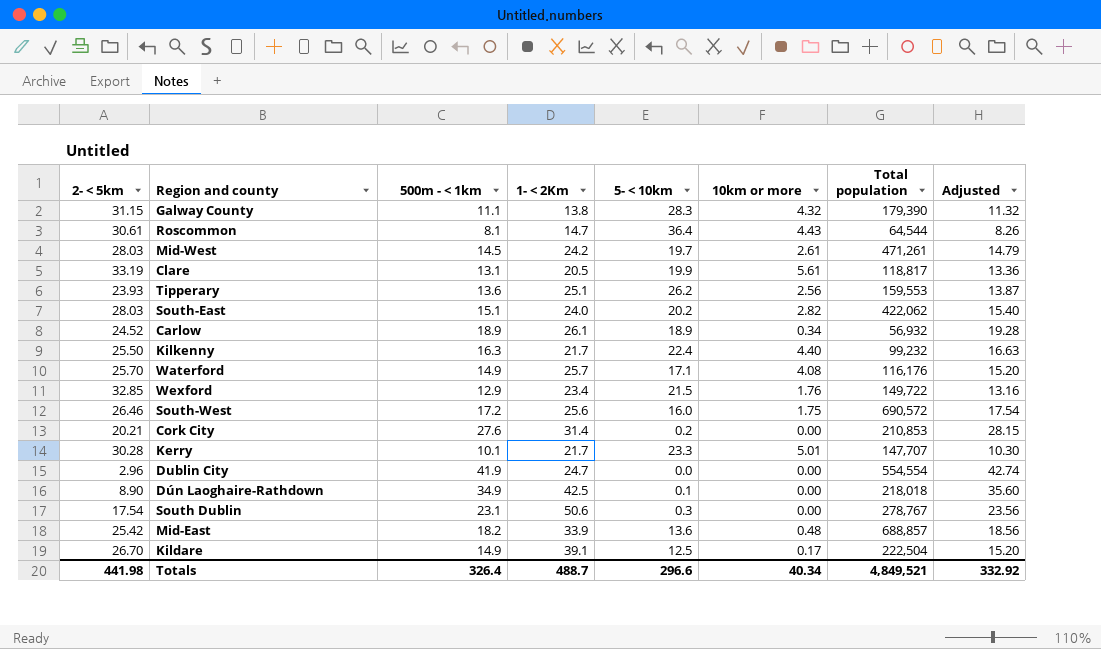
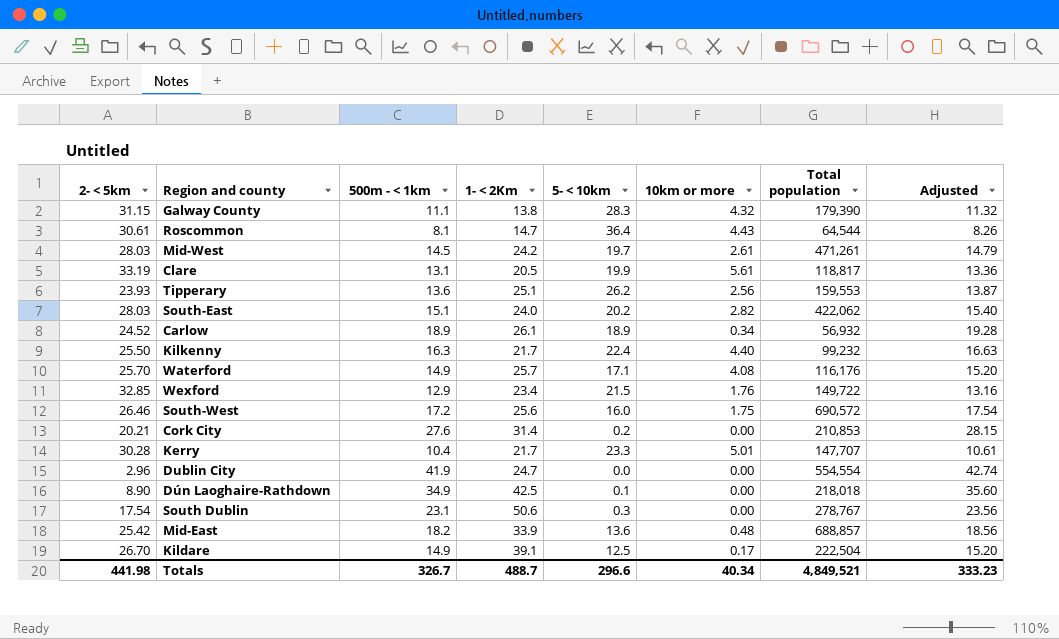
Kerry | 500m - < 1km: 10.1 -> 10.4
Kerry | Adjusted: 10.30 -> 10.61
Totals | 500m - < 1km: 326.4 -> 326.7
Totals | Adjusted: 332.92 -> 333.23

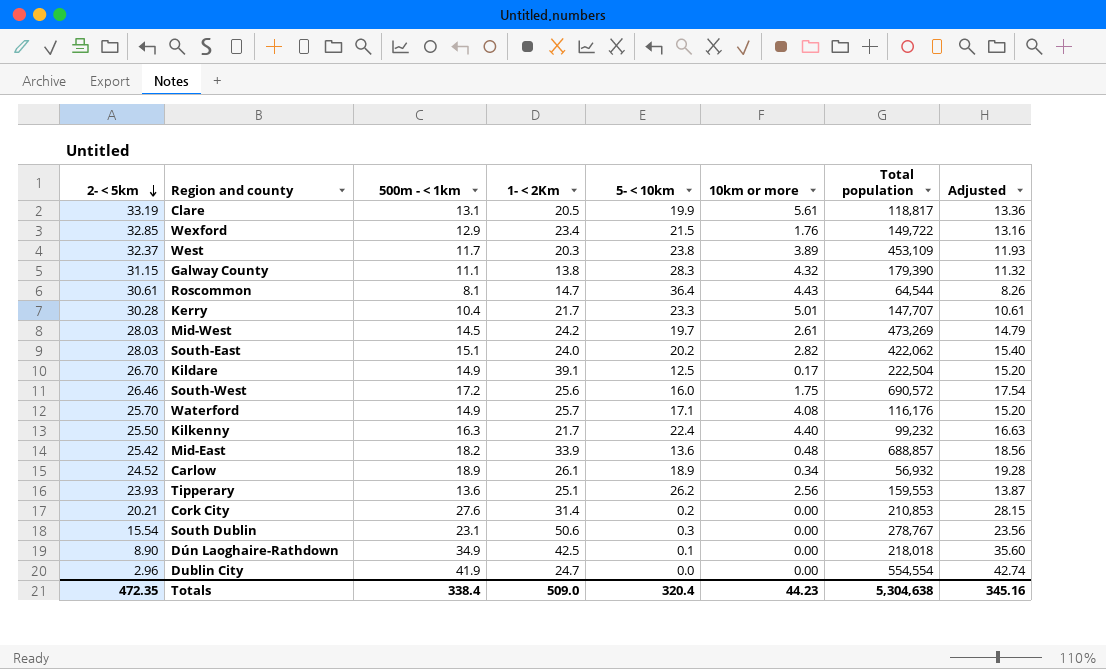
row order: none -> 2- < 5km descending
row West: none -> 32.37 | 11.7 | 20.3 | 23.8 | 3.89 | 453,109 | 11.93
Mid-West | Total population: 471,261 -> 473,269
South Dublin | 2- < 5km: 17.54 -> 15.54
Totals | 2- < 5km: 441.98 -> 472.35
Totals | 500m - < 1km: 326.7 -> 338.4
Totals | 1- < 2Km: 488.7 -> 509.0
Totals | 5- < 10km: 296.6 -> 320.4
Totals | 10km or more: 40.34 -> 44.23
Totals | Total population: 4,849,521 -> 5,304,638
Totals | Adjusted: 333.23 -> 345.16

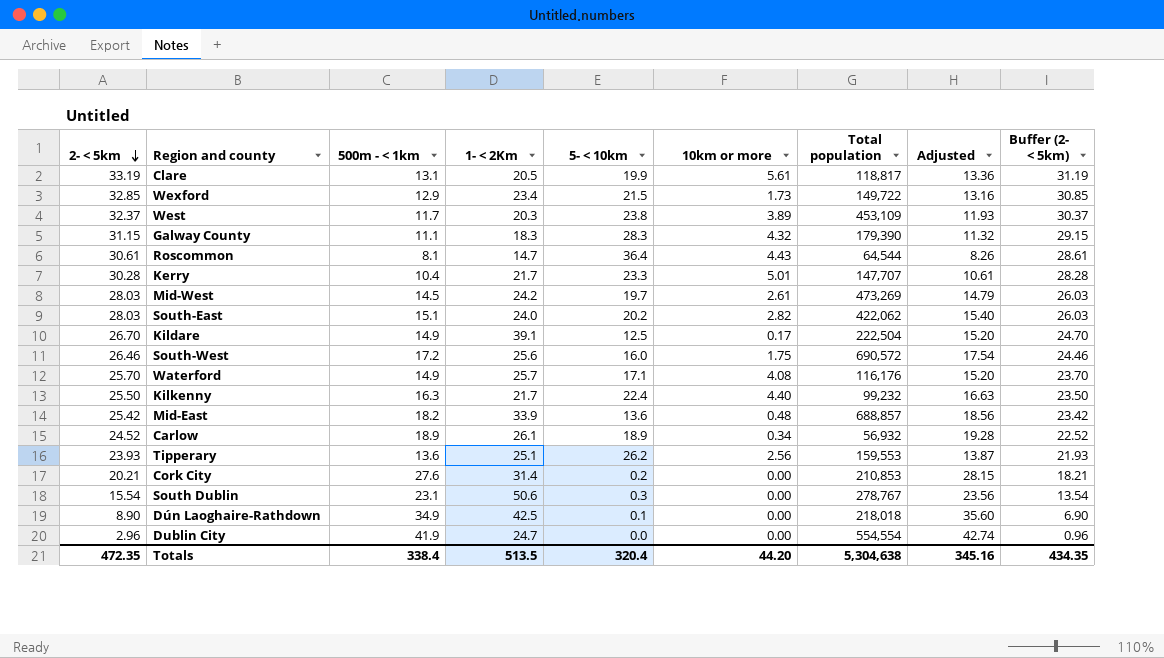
column Buffer (2- < 5km) | formula: none -> [2- < 5km] - 2
Wexford | 10km or more: 1.76 -> 1.73
Galway County | 1- < 2Km: 13.8 -> 18.3
Totals | 1- < 2Km: 509.0 -> 513.5
Totals | 10km or more: 44.23 -> 44.20

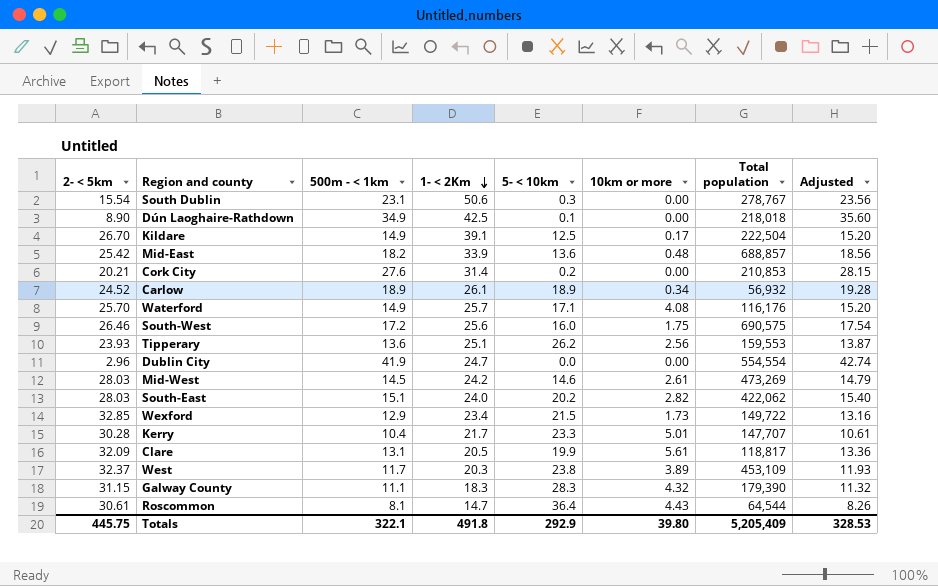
row order: 2- < 5km descending -> 1- < 2Km descending
column Buffer (2- < 5km) | formula: [2- < 5km] - 2 -> none
row Kilkenny: 25.50 | 16.3 | 21.7 | 22.4 | 4.40 | 99,232 | 16.63 | 23.50 -> none
South-West | Total population: 690,572 -> 690,575
Mid-West | 5- < 10km: 19.7 -> 14.6
Clare | 2- < 5km: 33.19 -> 32.09
Totals | 2- < 5km: 472.35 -> 445.75
Totals | 500m - < 1km: 338.4 -> 322.1
Totals | 1- < 2Km: 513.5 -> 491.8
Totals | 5- < 10km: 320.4 -> 292.9
Totals | 10km or more: 44.20 -> 39.80
Totals | Total population: 5,304,638 -> 5,205,409
Totals | Adjusted: 345.16 -> 328.53

